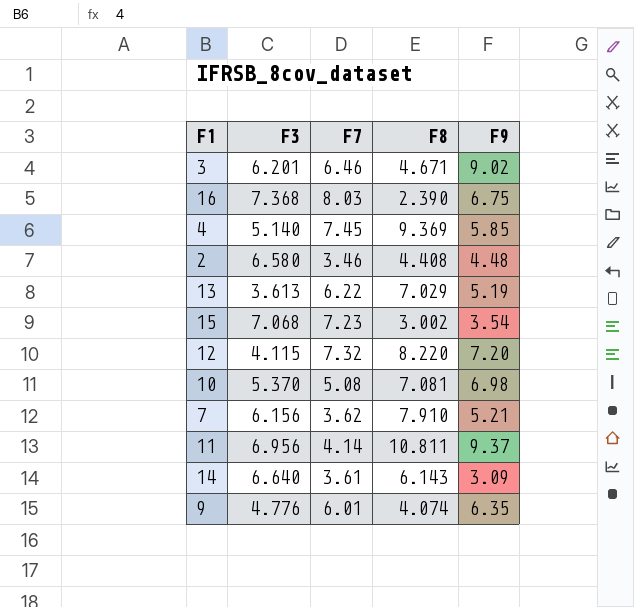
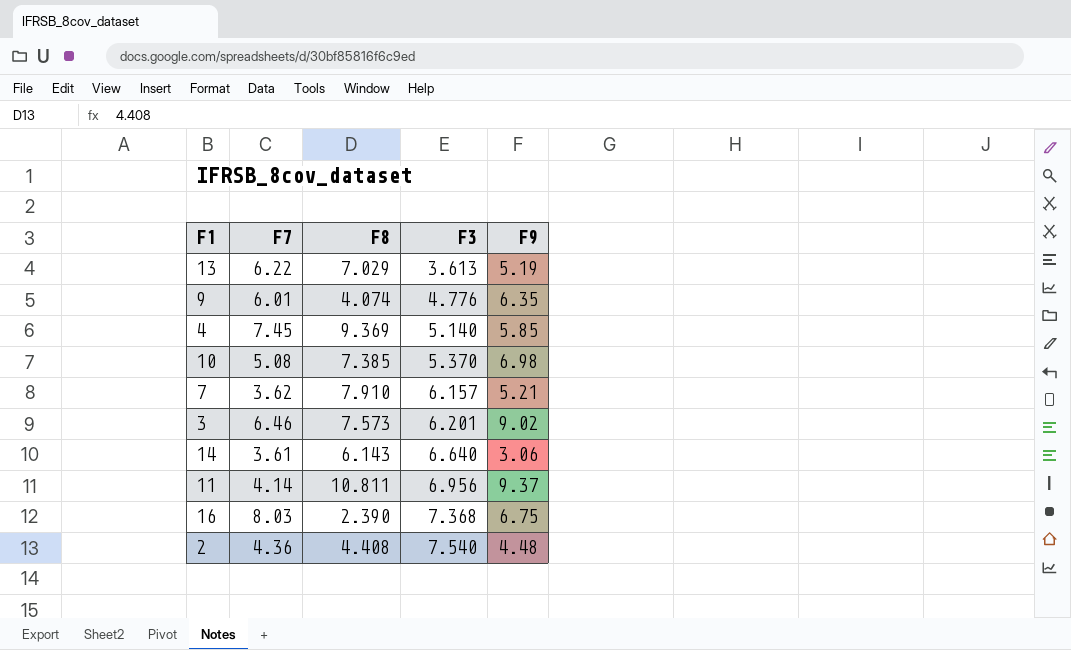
row order: none -> F3 ascending
column F3 | position: 2 -> 4
row 15: 7.068 | 7.23 | 3.002 | 3.54 -> none
row 12: 4.115 | 7.32 | 8.220 | 7.20 -> none
10 | F8: 7.081 -> 7.385
7 | F3: 6.156 -> 6.157
3 | F8: 4.671 -> 7.573
14 | F9: 3.09 -> 3.06
2 | F7: 3.46 -> 4.36
2 | F3: 6.580 -> 7.540

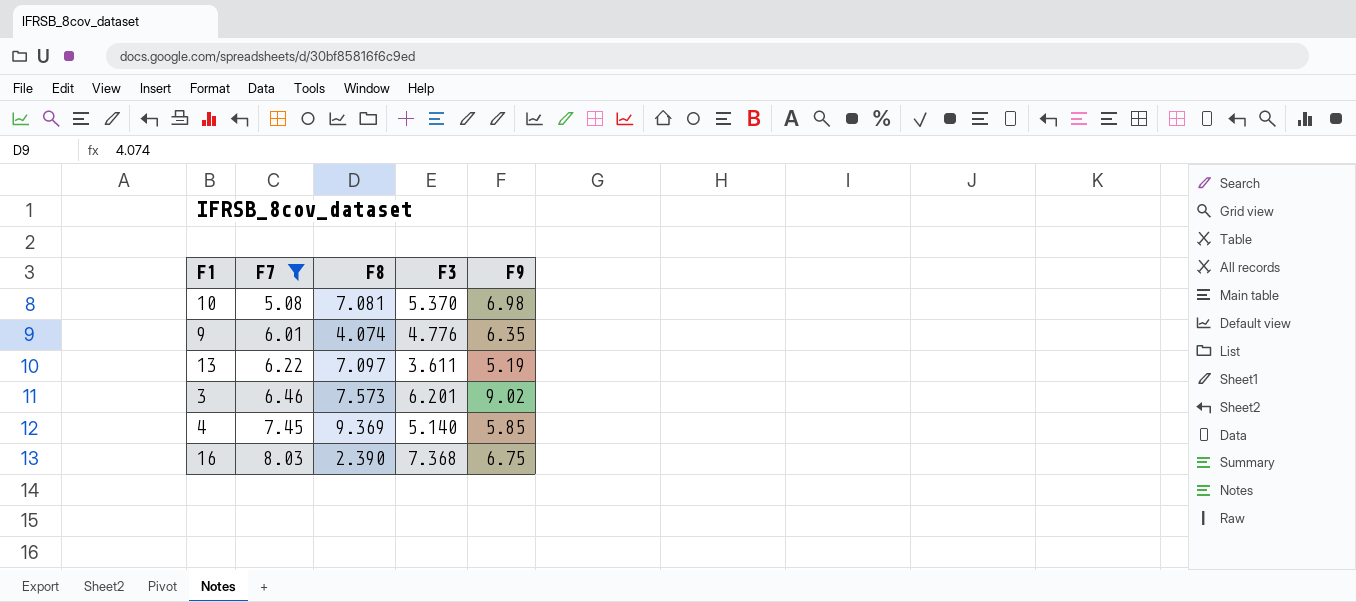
filter: none -> F7 >= 5.08
row order: F3 ascending -> F7 ascending
10 | F8: 7.385 -> 7.081
13 | F8: 7.029 -> 7.097
13 | F3: 3.613 -> 3.611

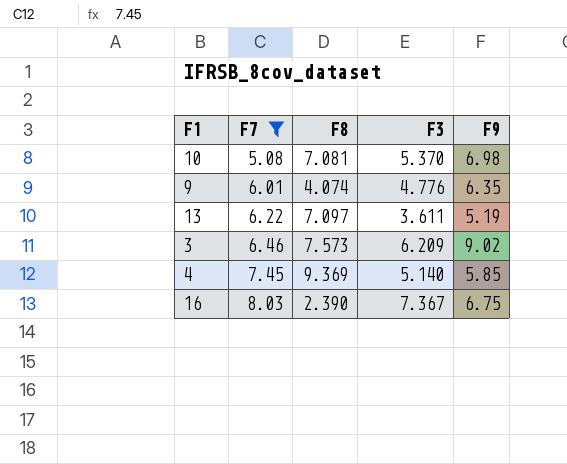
3 | F3: 6.201 -> 6.209
16 | F3: 7.368 -> 7.367

